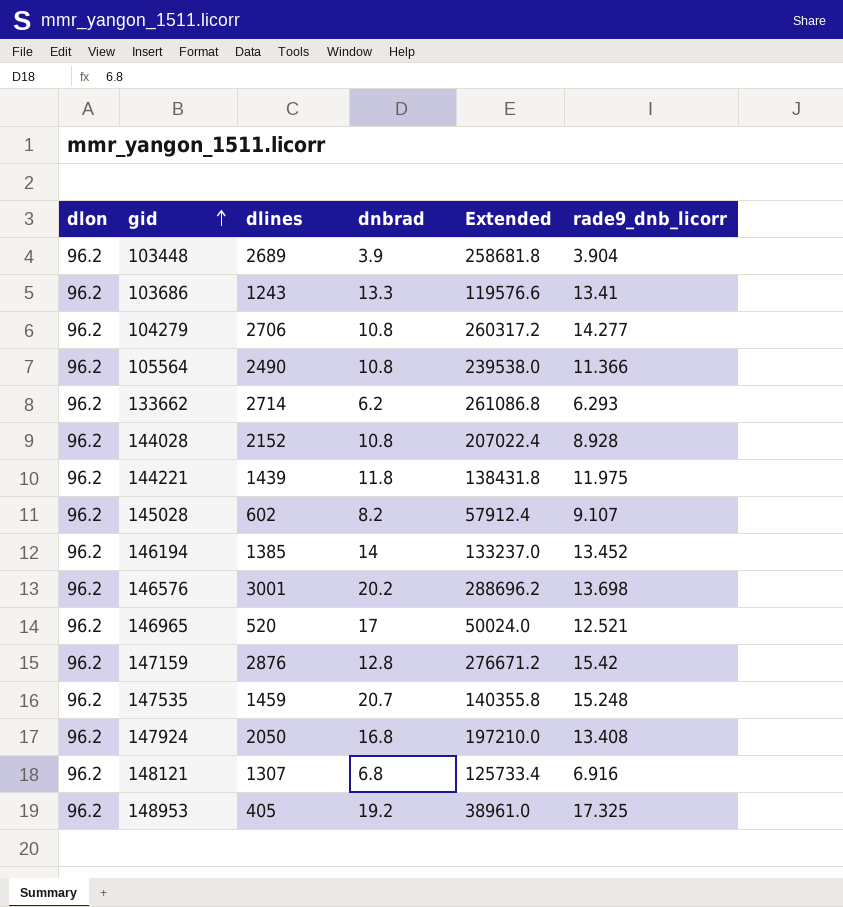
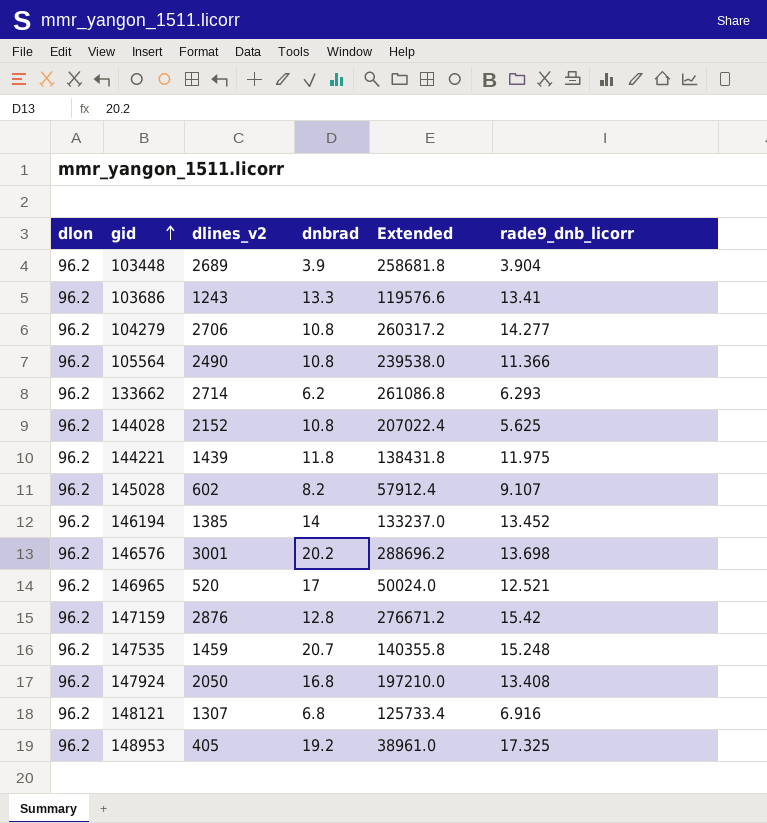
column name: dlines -> dlines_v2
144028 | rade9_dnb_licorr: 8.928 -> 5.625

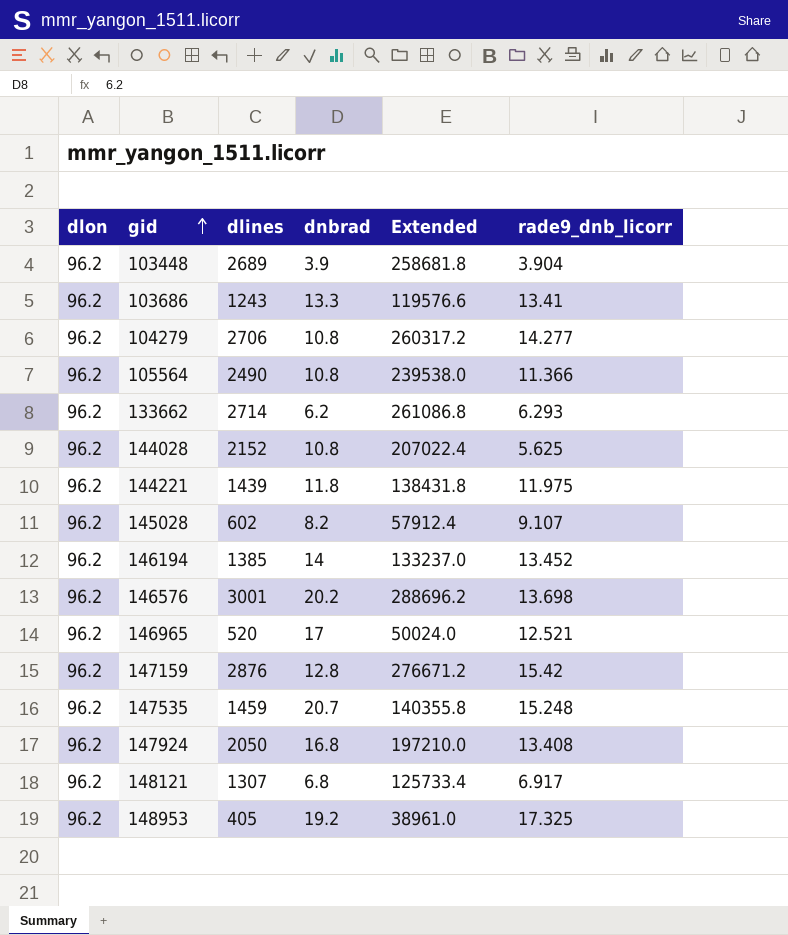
column name: dlines_v2 -> dlines
148121 | rade9_dnb_licorr: 6.916 -> 6.917

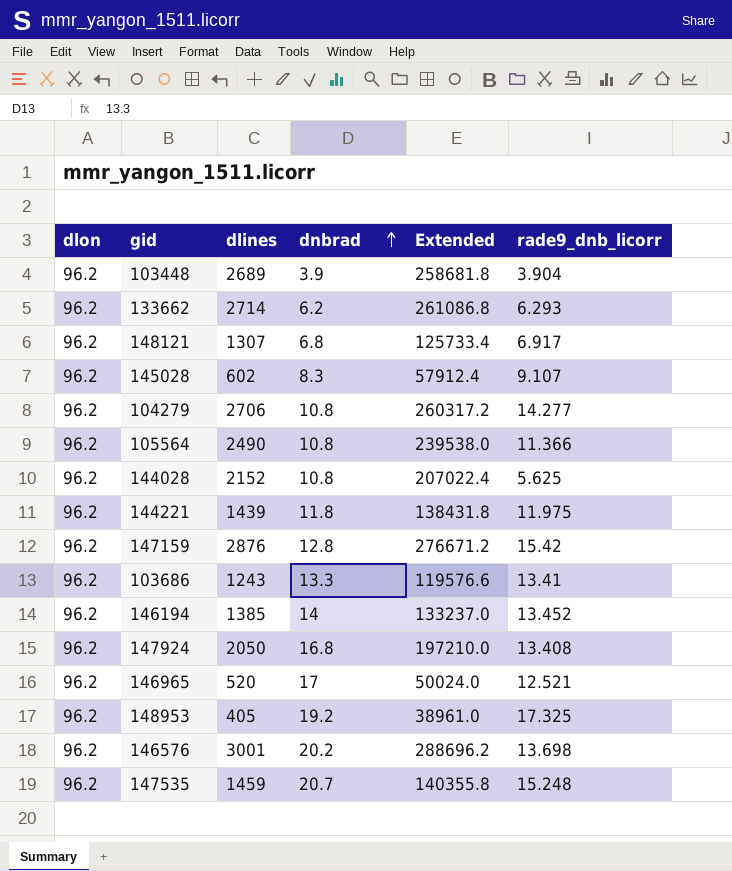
row order: gid ascending -> dnbrad ascending
145028 | dnbrad: 8.2 -> 8.3

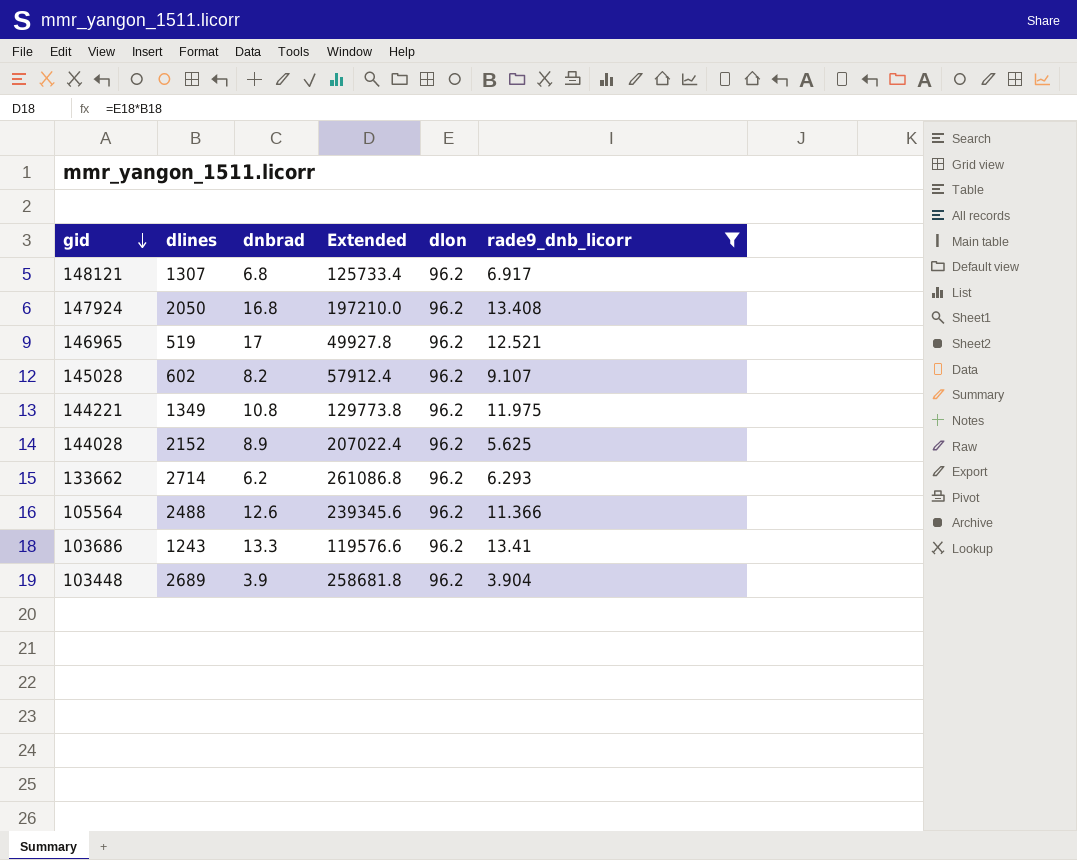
filter: none -> rade9_dnb_licorr <= 13.41
row order: dnbrad ascending -> gid descending
column dlon | position: 1 -> 5
146965 | dlines: 520 -> 519
146965 | Extended: 50024.0 -> 49927.8
145028 | dnbrad: 8.3 -> 8.2
144221 | dlines: 1439 -> 1349
144221 | dnbrad: 11.8 -> 10.8
144221 | Extended: 138431.8 -> 129773.8
144028 | dnbrad: 10.8 -> 8.9
105564 | dlines: 2490 -> 2488
105564 | dnbrad: 10.8 -> 12.6
105564 | Extended: 239538.0 -> 239345.6

